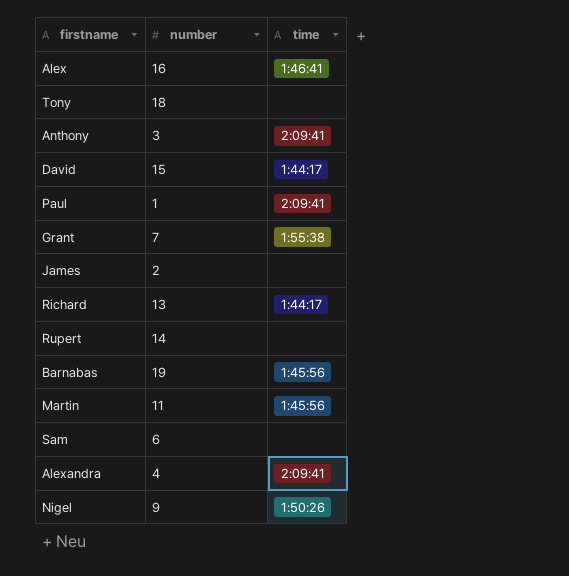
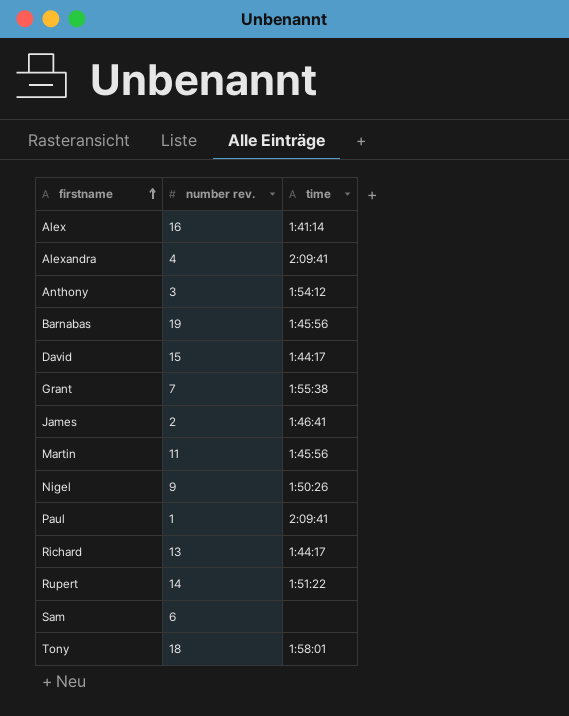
row order: none -> firstname ascending
column name: number -> number rev.
Alex | time: 1:46:41 -> 1:41:14
Anthony | time: 2:09:41 -> 1:54:12
James | time: none -> 1:46:41
Rupert | time: none -> 1:51:22
Tony | time: none -> 1:58:01

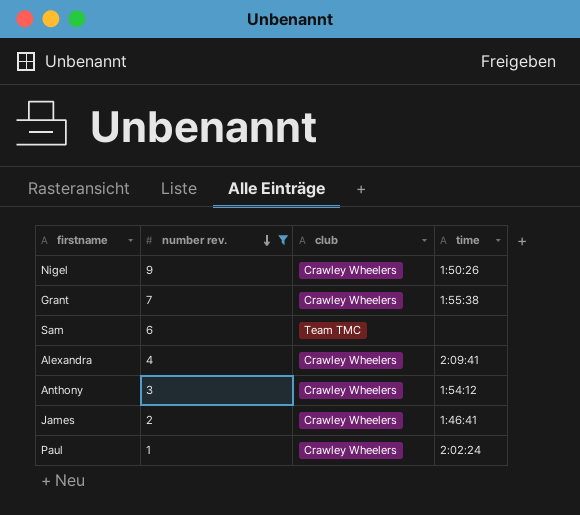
filter: none -> number rev. <= 9
row order: firstname ascending -> number rev. descending
column club | position: none -> 3
Paul | time: 2:09:41 -> 2:02:24

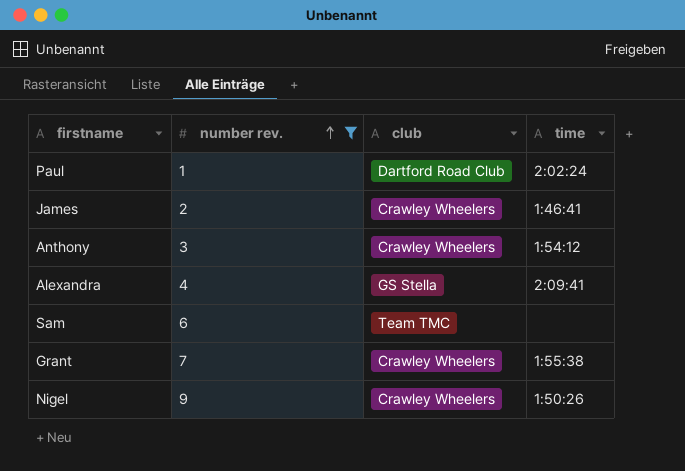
row order: number rev. descending -> number rev. ascending
Paul | club: Crawley Wheelers -> Dartford Road Club
Alexandra | club: Crawley Wheelers -> GS Stella

